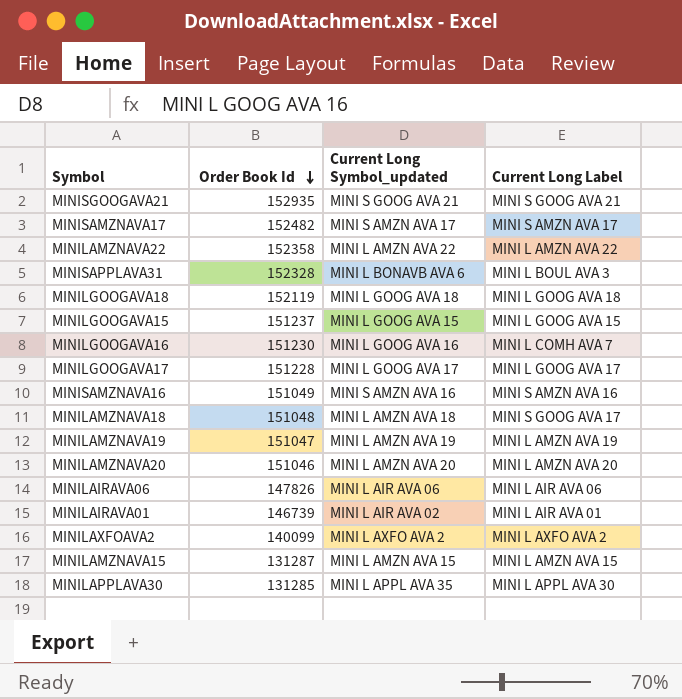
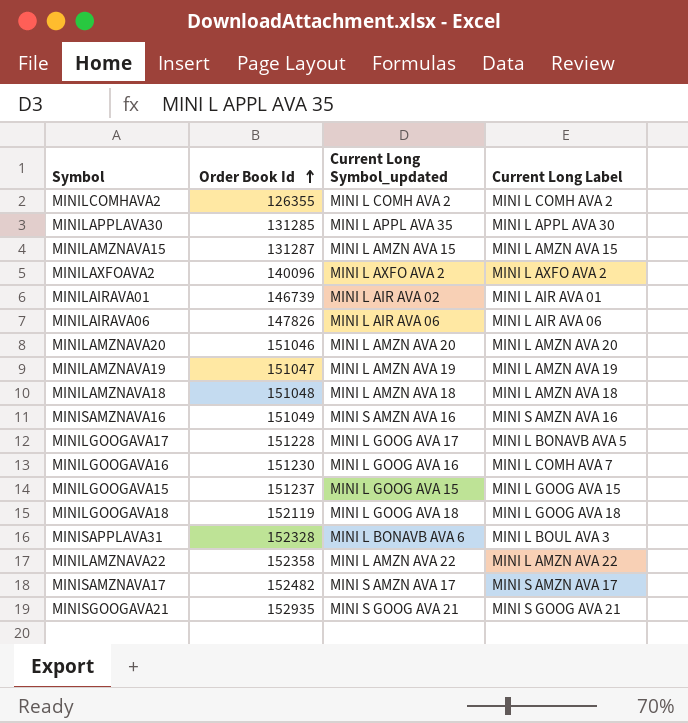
row order: Order Book Id descending -> Order Book Id ascending
row MINILCOMHAVA2: none -> 126355 | MINI L COMH AVA 2 | MINI L COMH AVA 2
MINILAXFOAVA2 | Order Book Id: 140099 -> 140096
MINILAMZNAVA18 | Current Long Label: MINI S GOOG AVA 17 -> MINI L AMZN AVA 18
MINILGOOGAVA17 | Current Long Label: MINI L GOOG AVA 17 -> MINI L BONAVB AVA 5

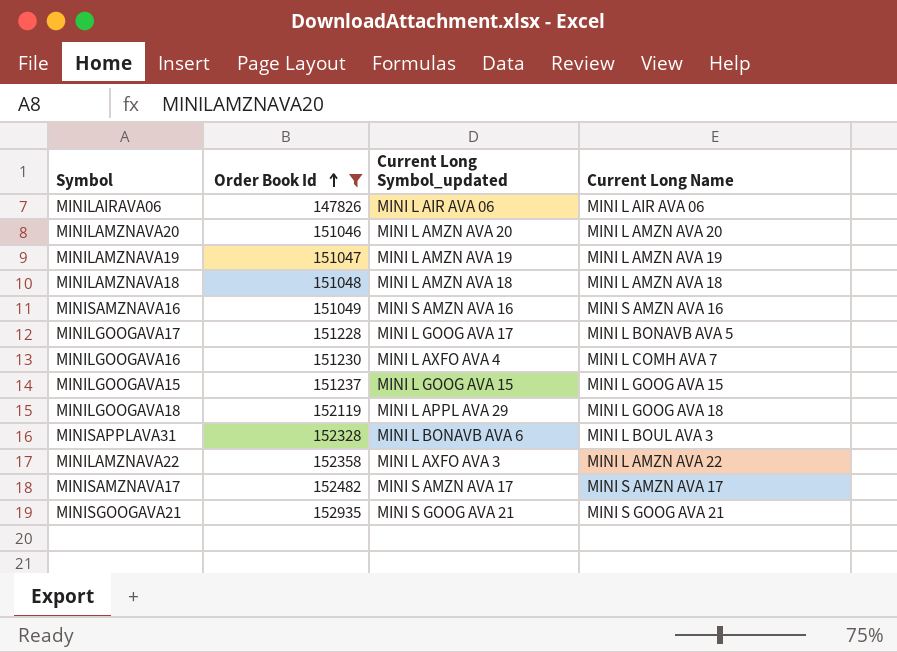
filter: none -> Order Book Id >= 147826
column name: Current Long Label -> Current Long Name
MINILGOOGAVA16 | Current Long Symbol_updated: MINI L GOOG AVA 16 -> MINI L AXFO AVA 4
MINILGOOGAVA18 | Current Long Symbol_updated: MINI L GOOG AVA 18 -> MINI L APPL AVA 29
MINILAMZNAVA22 | Current Long Symbol_updated: MINI L AMZN AVA 22 -> MINI L AXFO AVA 3

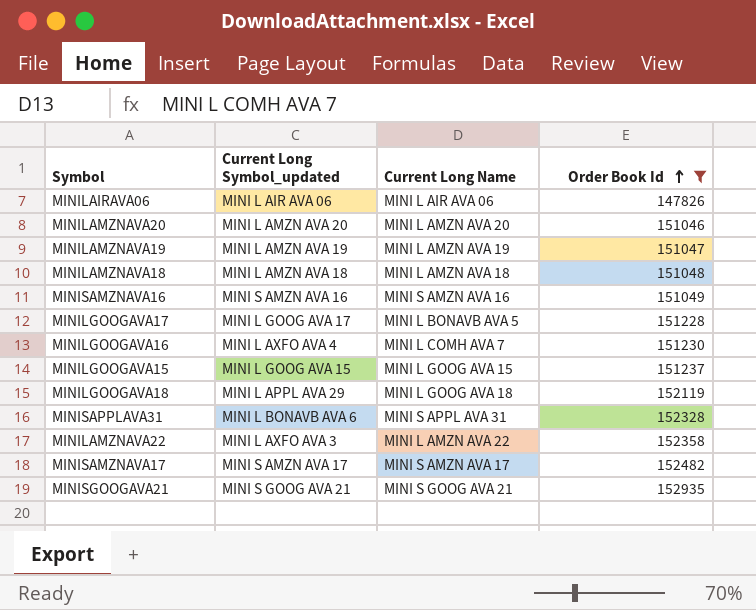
column Order Book Id | position: 2 -> 4
MINISAPPLAVA31 | Current Long Name: MINI L BOUL AVA 3 -> MINI S APPL AVA 31

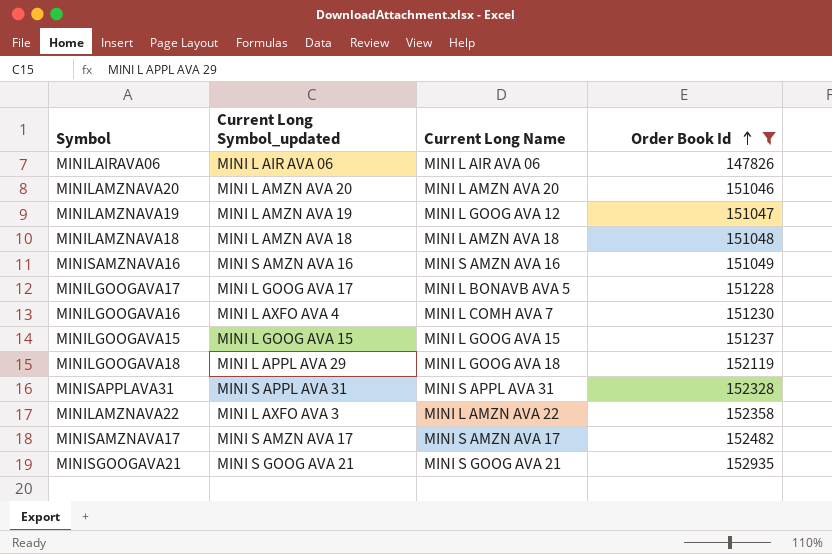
MINILAMZNAVA19 | Current Long Name: MINI L AMZN AVA 19 -> MINI L GOOG AVA 12
MINISAPPLAVA31 | Current Long Symbol_updated: MINI L BONAVB AVA 6 -> MINI S APPL AVA 31

